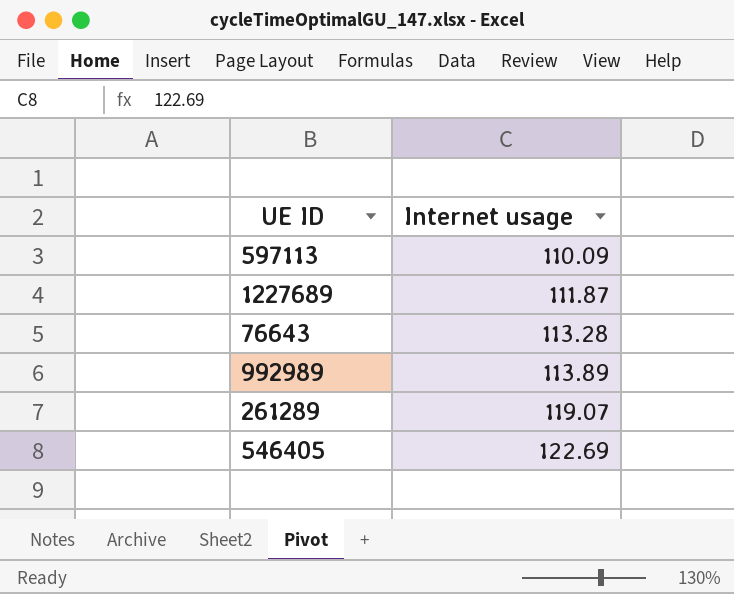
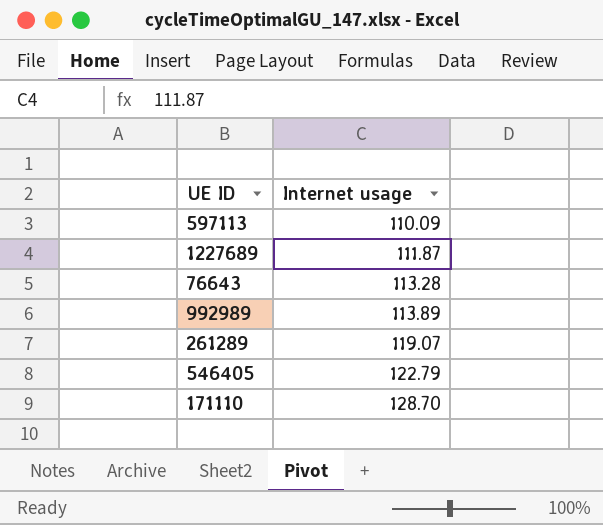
546405 | Internet usage: 122.69 -> 122.79
row 171110: none -> 128.70

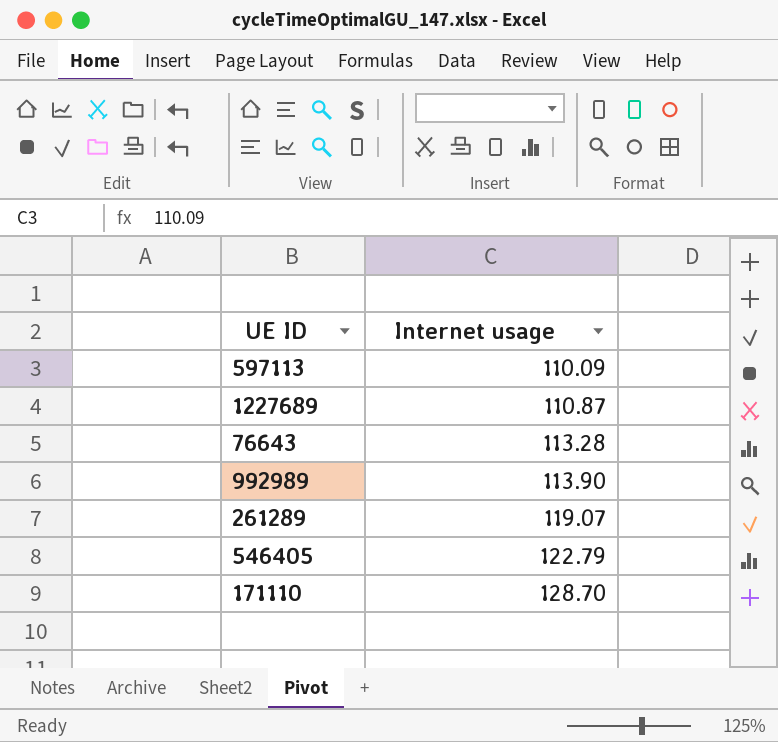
1227689 | Internet usage: 111.87 -> 110.87
992989 | Internet usage: 113.89 -> 113.90

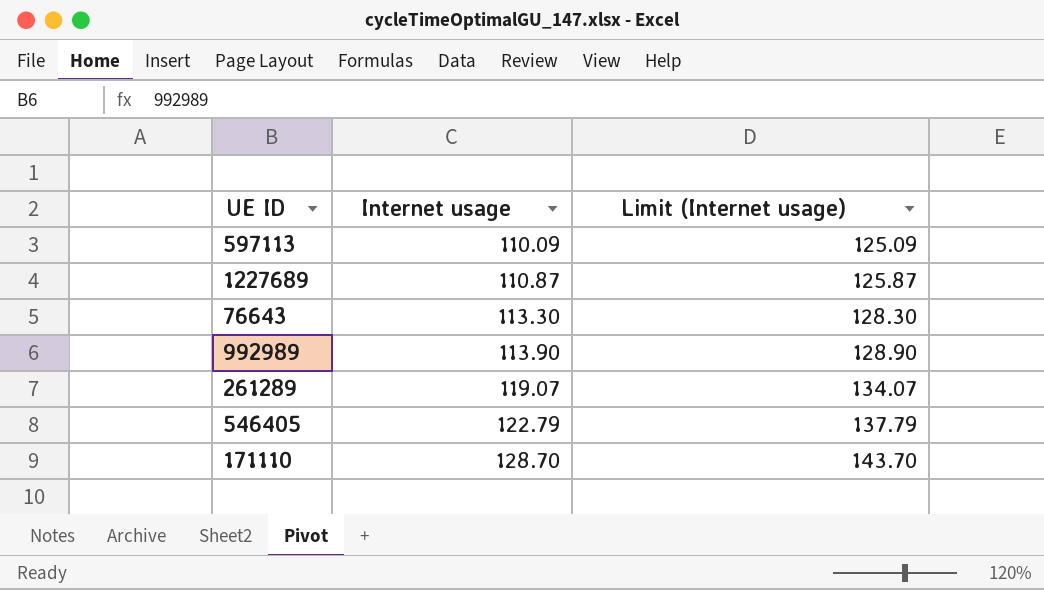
column Limit (Internet usage) | formula: none -> [Internet usage] + 15
76643 | Internet usage: 113.28 -> 113.30

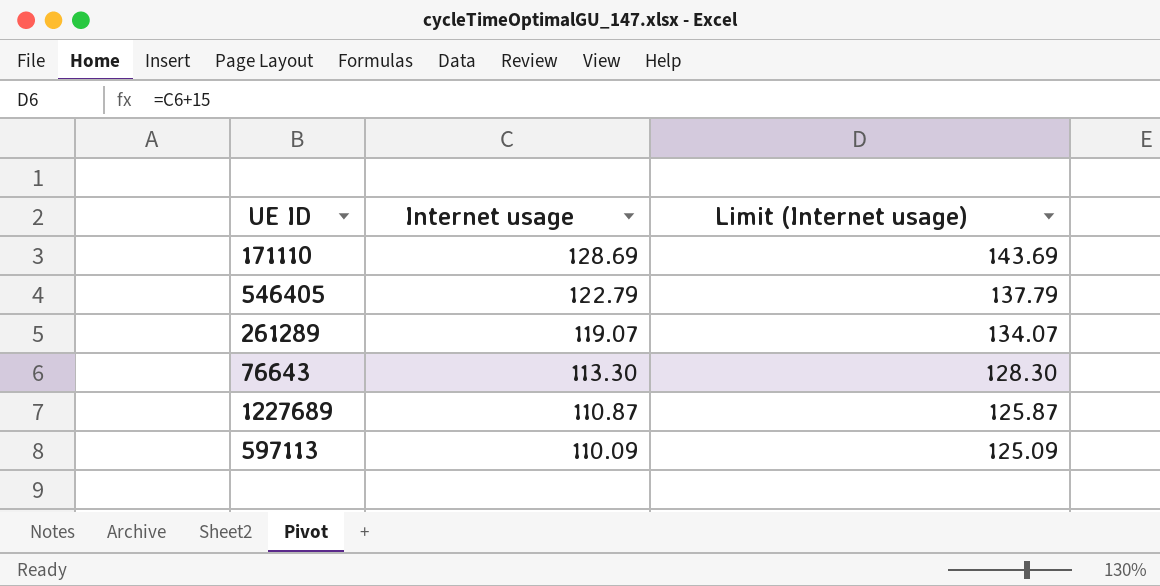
row order: Internet usage ascending -> Internet usage descending
row 992989: 113.90 | 128.90 -> none
171110 | Internet usage: 128.70 -> 128.69
171110 | Limit (Internet usage): 143.70 -> 143.69

